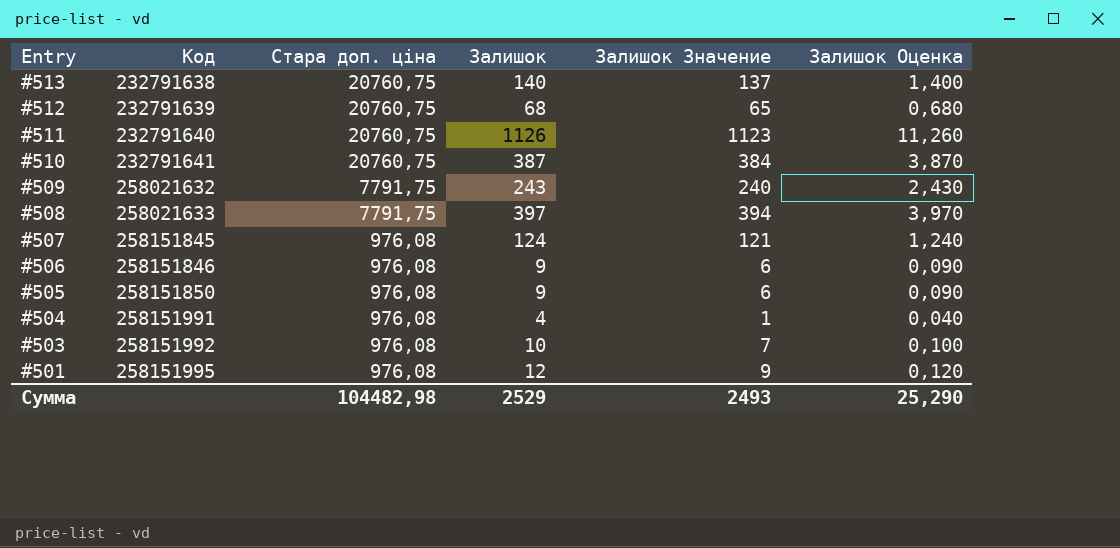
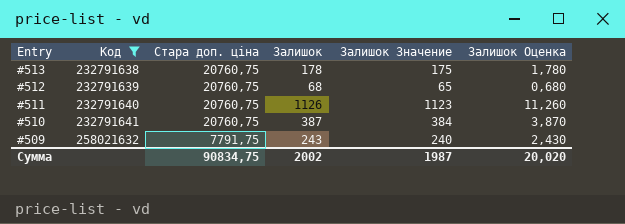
filter: none -> Код <= 258021632
#513 | Залишок: 140 -> 178
#513 | Залишок Значение: 137 -> 175
#513 | Залишок Оценка: 1,400 -> 1,780
Сумма | Стара доп. ціна: 104482,98 -> 90834,75
Сумма | Залишок: 2529 -> 2002
Сумма | Залишок Значение: 2493 -> 1987
Сумма | Залишок Оценка: 25,290 -> 20,020

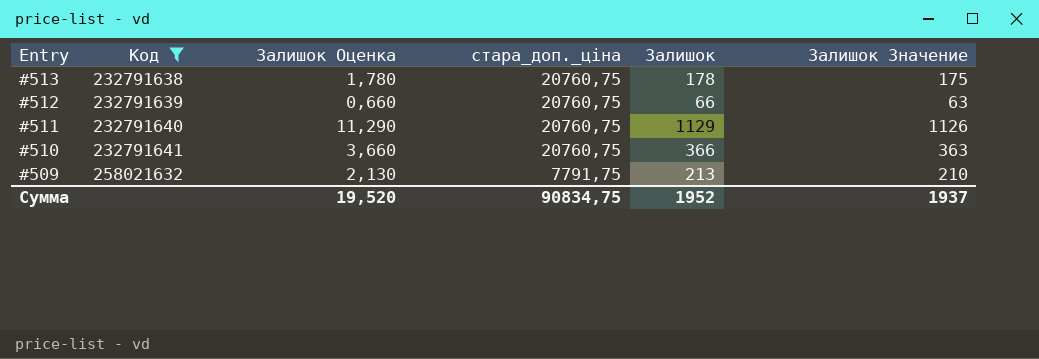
column Залишок Оценка | position: 6 -> 3
column name: Стара доп. ціна -> стара_доп._ціна
#512 | Залишок Оценка: 0,680 -> 0,660
#512 | Залишок: 68 -> 66
#512 | Залишок Значение: 65 -> 63
#511 | Залишок Оценка: 11,260 -> 11,290
#511 | Залишок: 1126 -> 1129
#511 | Залишок Значение: 1123 -> 1126
#510 | Залишок Оценка: 3,870 -> 3,660
#510 | Залишок: 387 -> 366
#510 | Залишок Значение: 384 -> 363
#509 | Залишок Оценка: 2,430 -> 2,130
#509 | Залишок: 243 -> 213
#509 | Залишок Значение: 240 -> 210
Сумма | Залишок Оценка: 20,020 -> 19,520
Сумма | Залишок: 2002 -> 1952
Сумма | Залишок Значение: 1987 -> 1937

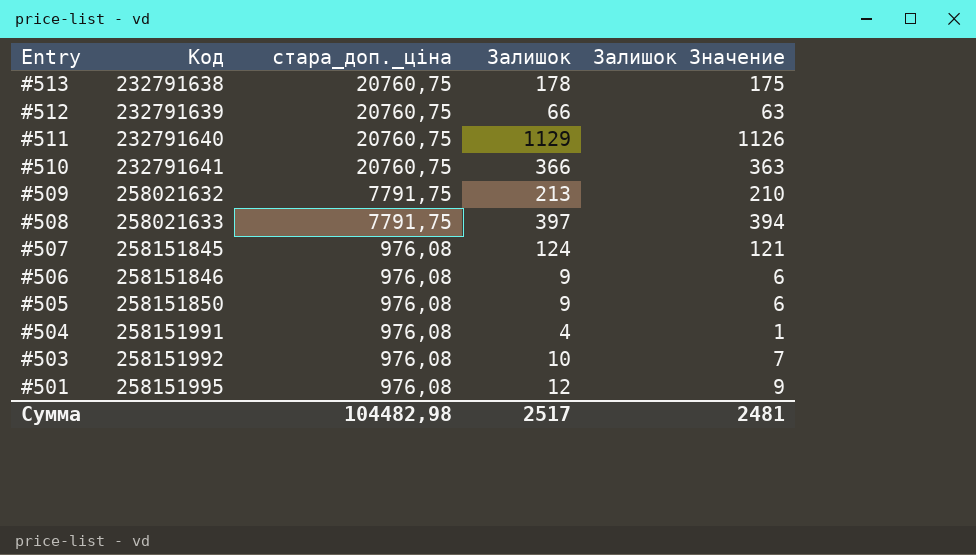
filter: Код <= 258021632 -> none
column Залишок Оценка | formula: [Залишок] * 0,01 -> none
Сумма | стара_доп._ціна: 90834,75 -> 104482,98
Сумма | Залишок: 1952 -> 2517
Сумма | Залишок Значение: 1937 -> 2481

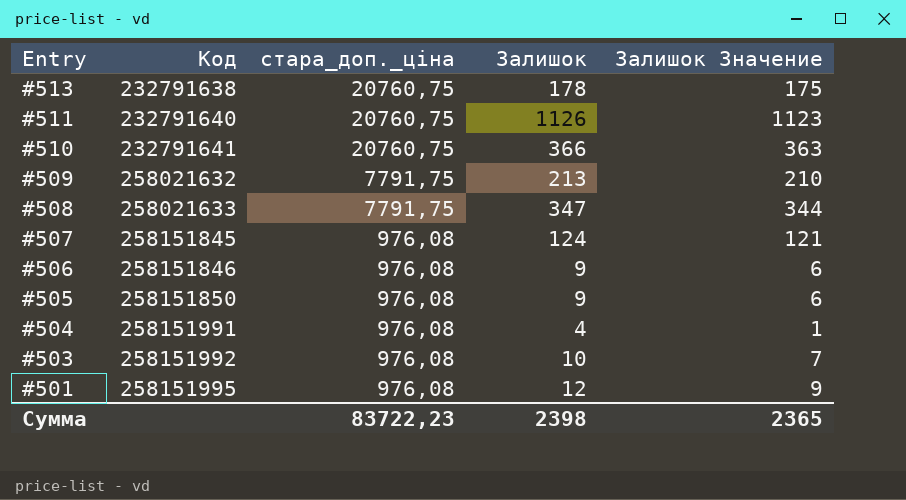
row #512: 232791639 | 20760,75 | 66 | 63 -> none
#511 | Залишок: 1129 -> 1126
#511 | Залишок Значение: 1126 -> 1123
#508 | Залишок: 397 -> 347
#508 | Залишок Значение: 394 -> 344
Сумма | стара_доп._ціна: 104482,98 -> 83722,23
Сумма | Залишок: 2517 -> 2398
Сумма | Залишок Значение: 2481 -> 2365

